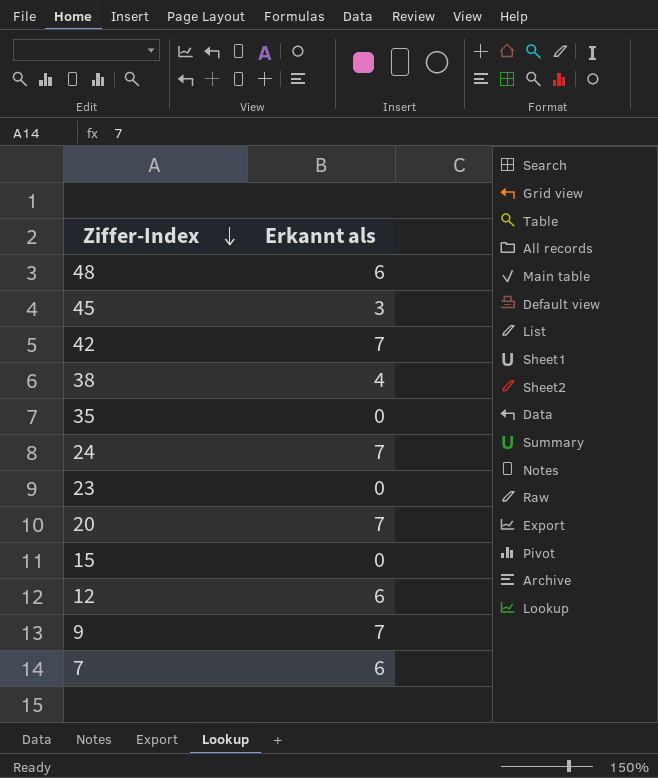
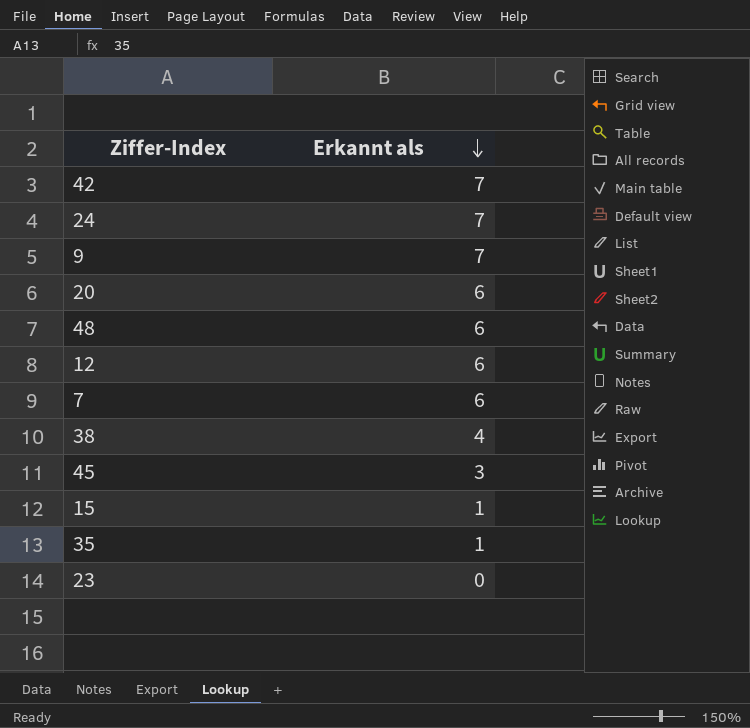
row order: Ziffer-Index descending -> Erkannt als descending
20 | Erkannt als: 7 -> 6
15 | Erkannt als: 0 -> 1
35 | Erkannt als: 0 -> 1

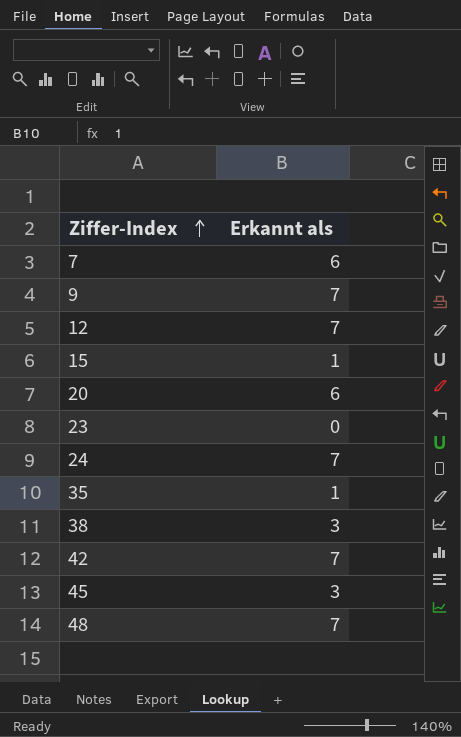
row order: Erkannt als descending -> Ziffer-Index ascending
12 | Erkannt als: 6 -> 7
38 | Erkannt als: 4 -> 3
48 | Erkannt als: 6 -> 7

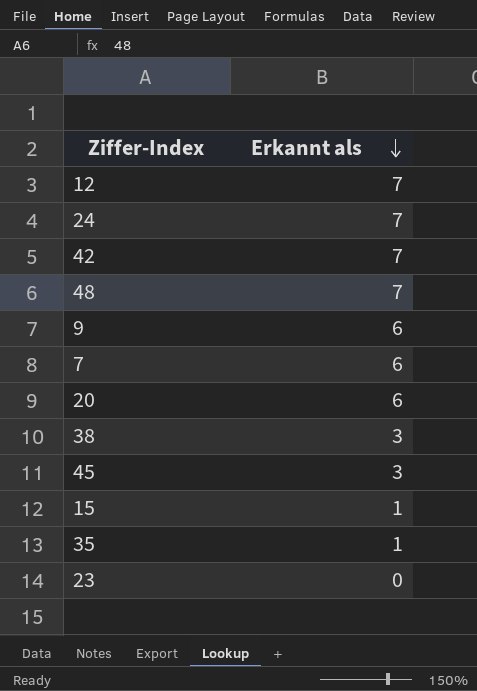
row order: Ziffer-Index ascending -> Erkannt als descending
9 | Erkannt als: 7 -> 6

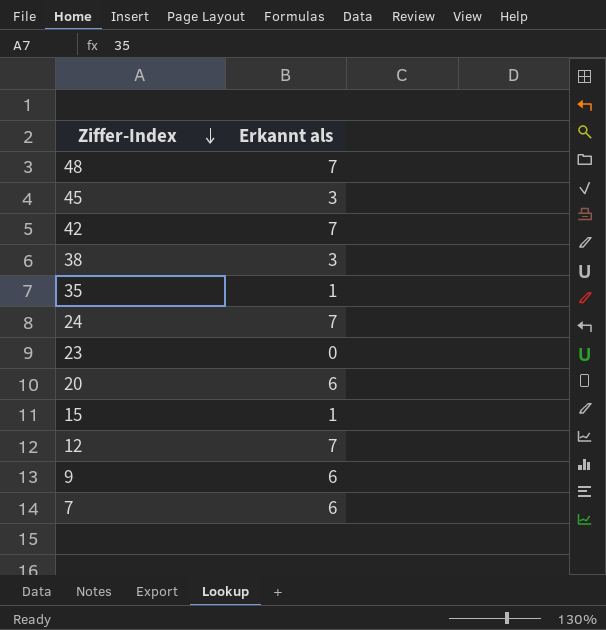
row order: Erkannt als descending -> Ziffer-Index descending

